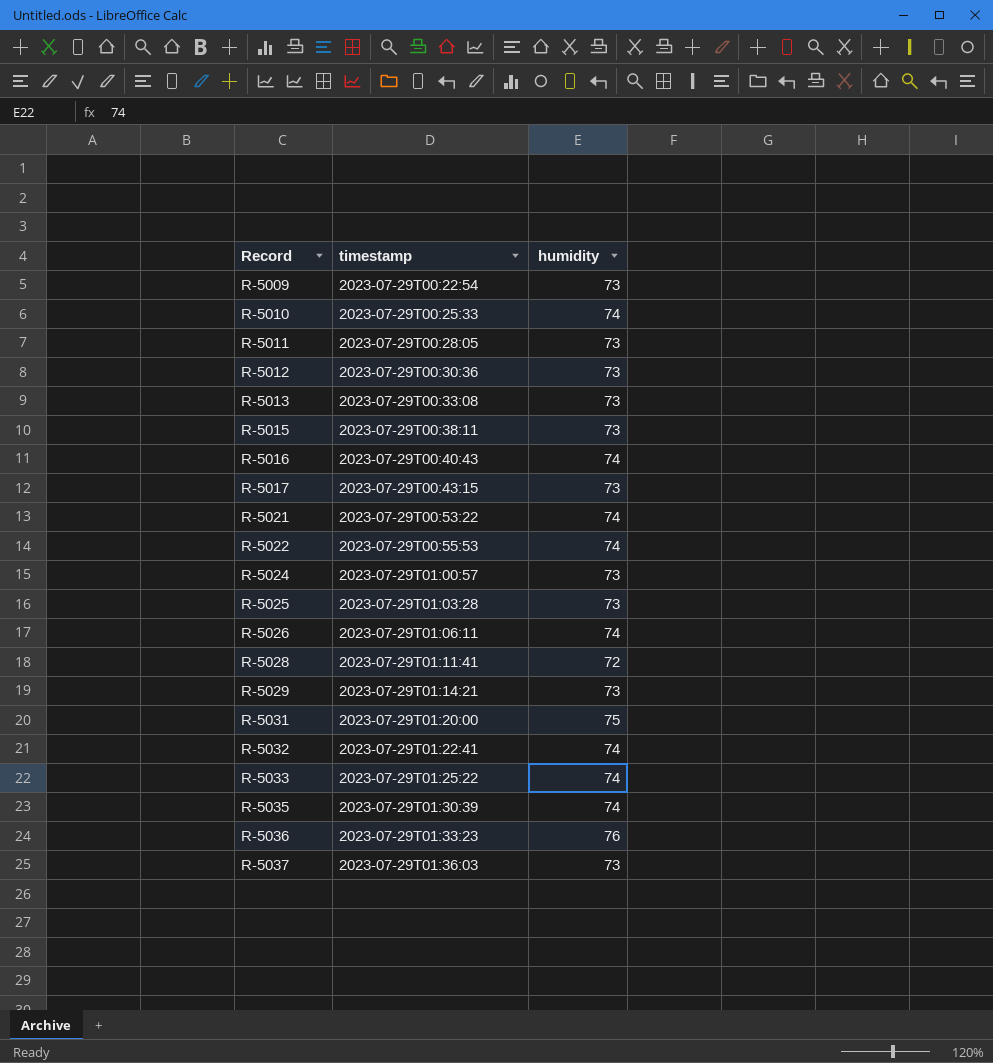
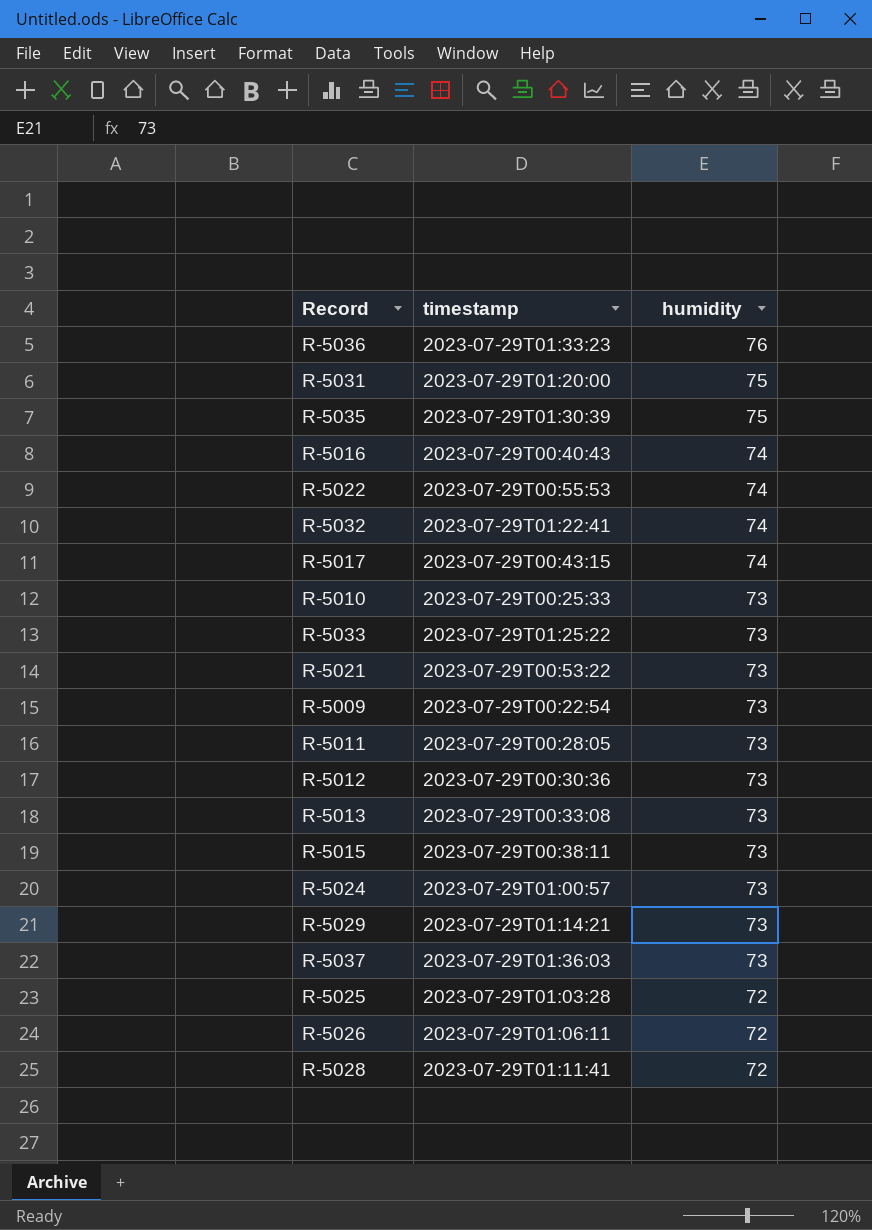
row order: Record ascending -> humidity descending
R-5035 | humidity: 74 -> 75
R-5017 | humidity: 73 -> 74
R-5010 | humidity: 74 -> 73
R-5033 | humidity: 74 -> 73
R-5021 | humidity: 74 -> 73
R-5025 | humidity: 73 -> 72
R-5026 | humidity: 74 -> 72

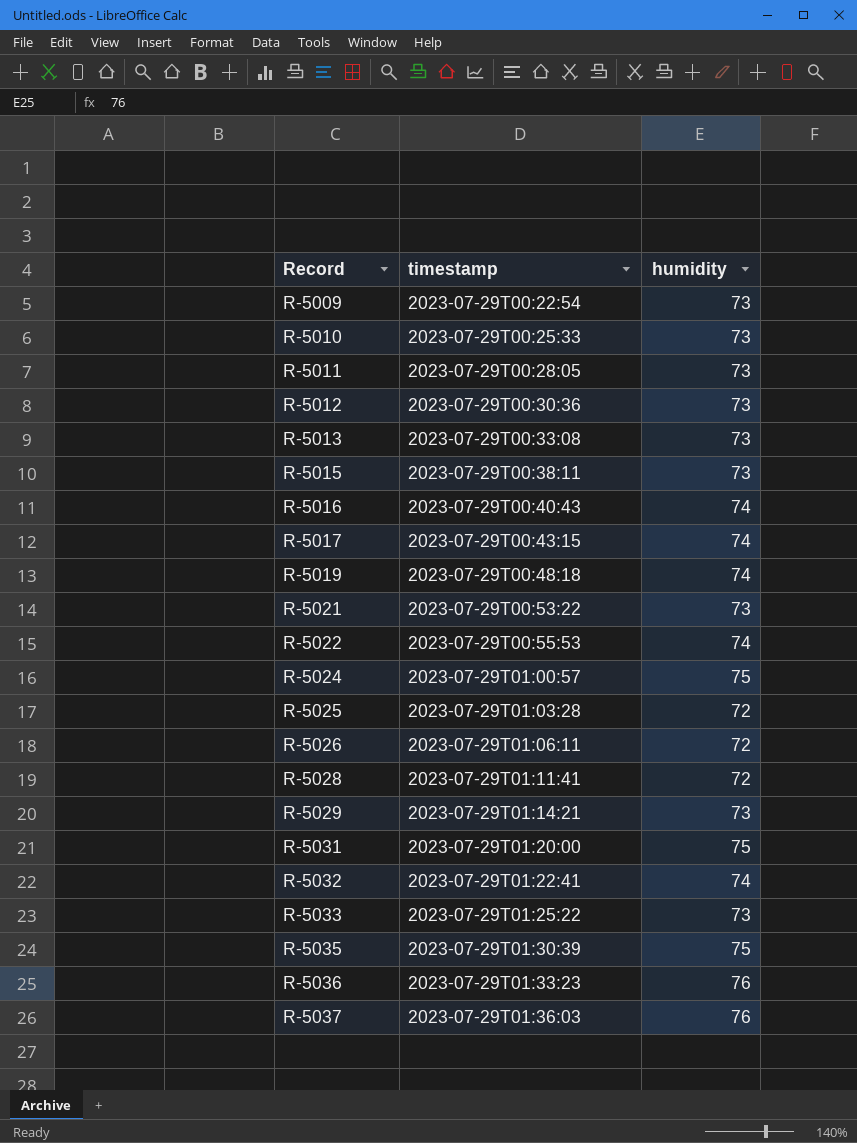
row order: humidity descending -> Record ascending
row R-5019: none -> 2023-07-29T00:48:18 | 74
R-5024 | humidity: 73 -> 75
R-5037 | humidity: 73 -> 76

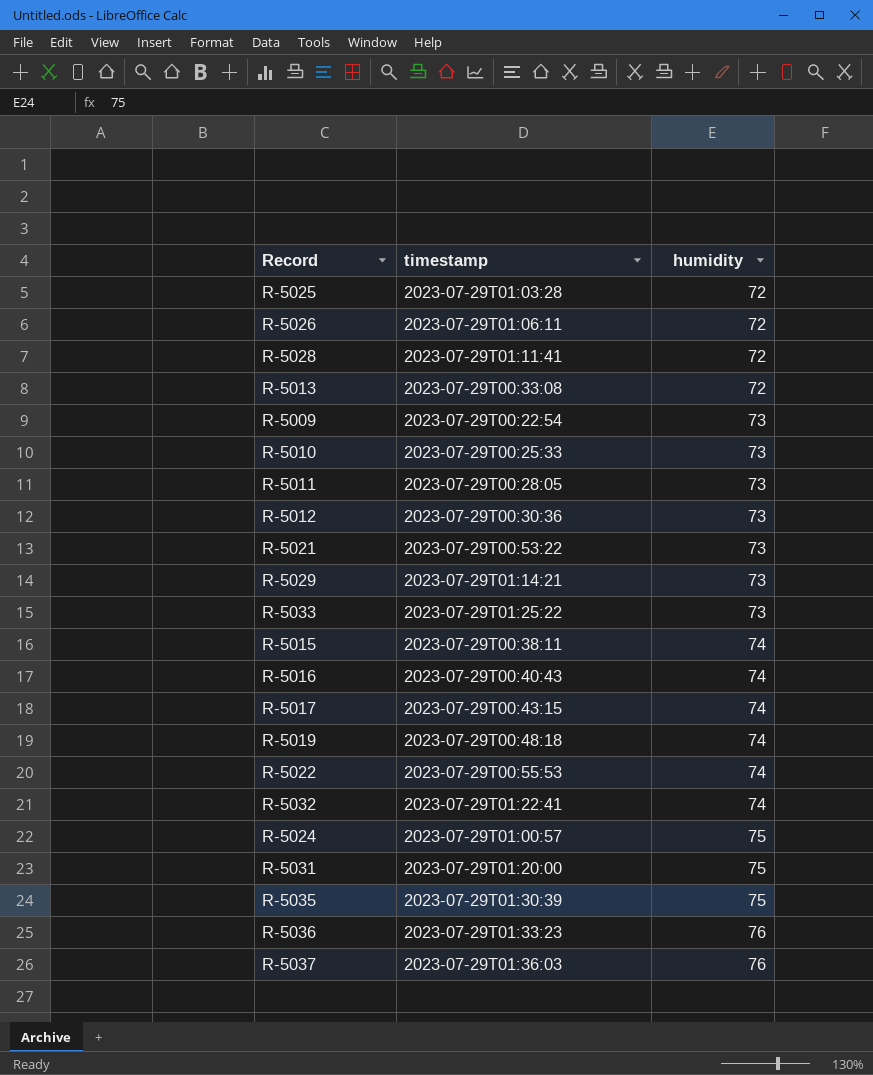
row order: Record ascending -> humidity ascending
R-5013 | humidity: 73 -> 72
R-5015 | humidity: 73 -> 74

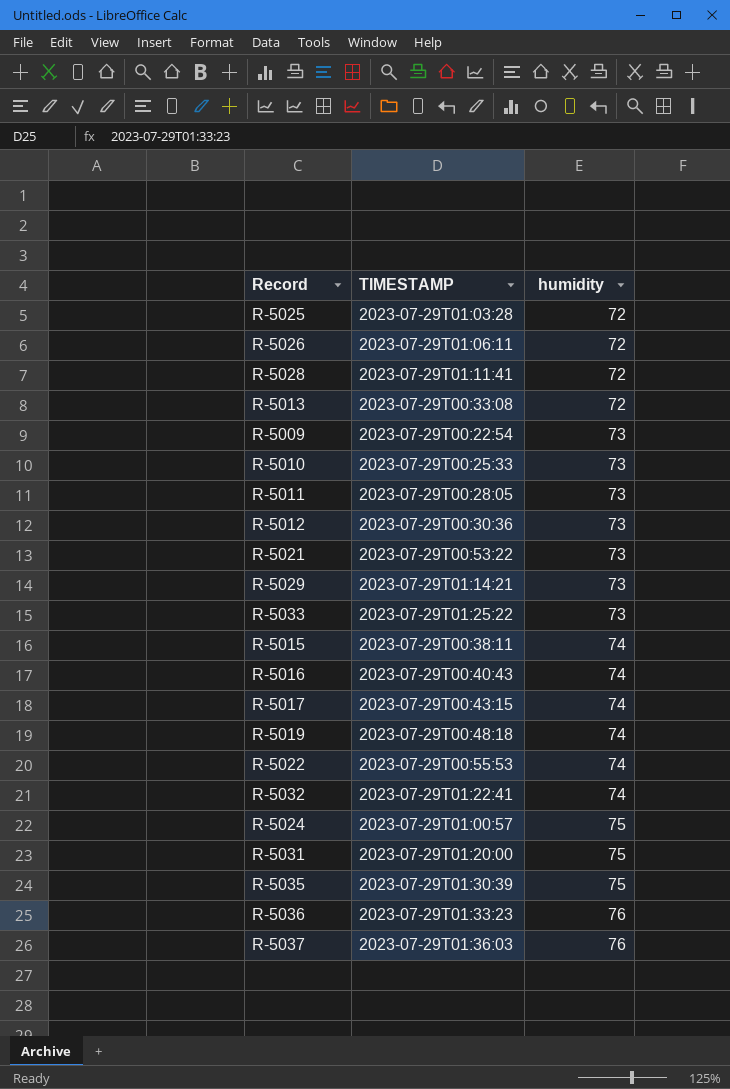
column name: timestamp -> TIMESTAMP

